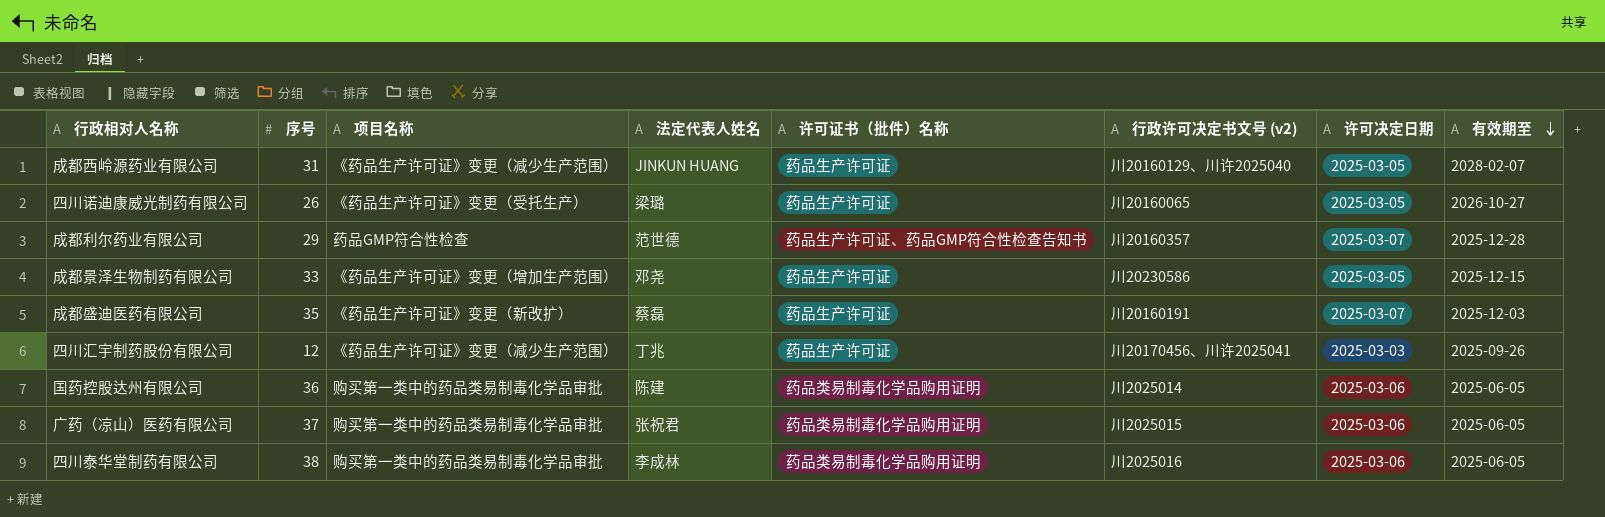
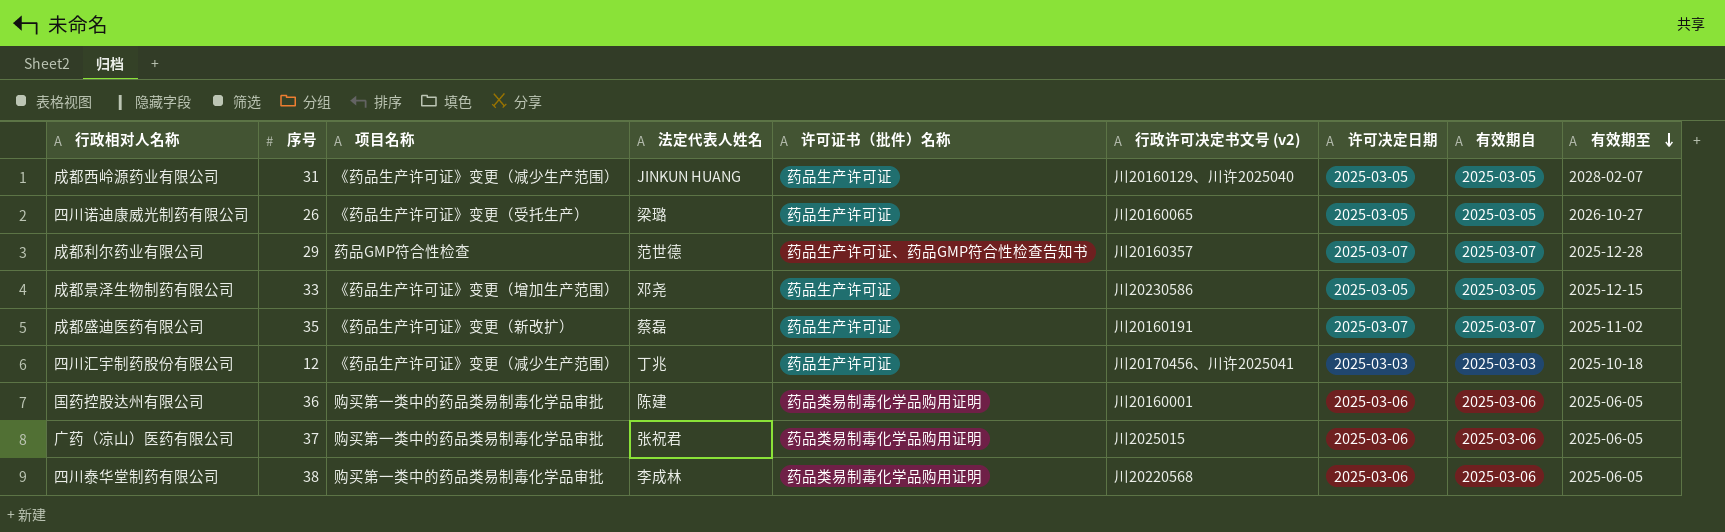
column 有效期自 | position: none -> 8
成都盛迪医药有限公司 | 有效期至: 2025-12-03 -> 2025-11-02
四川汇宇制药股份有限公司 | 有效期至: 2025-09-26 -> 2025-10-18
国药控股达州有限公司 | 行政许可决定书文号 (v2): 川2025014 -> 川20160001
四川泰华堂制药有限公司 | 行政许可决定书文号 (v2): 川2025016 -> 川20220568

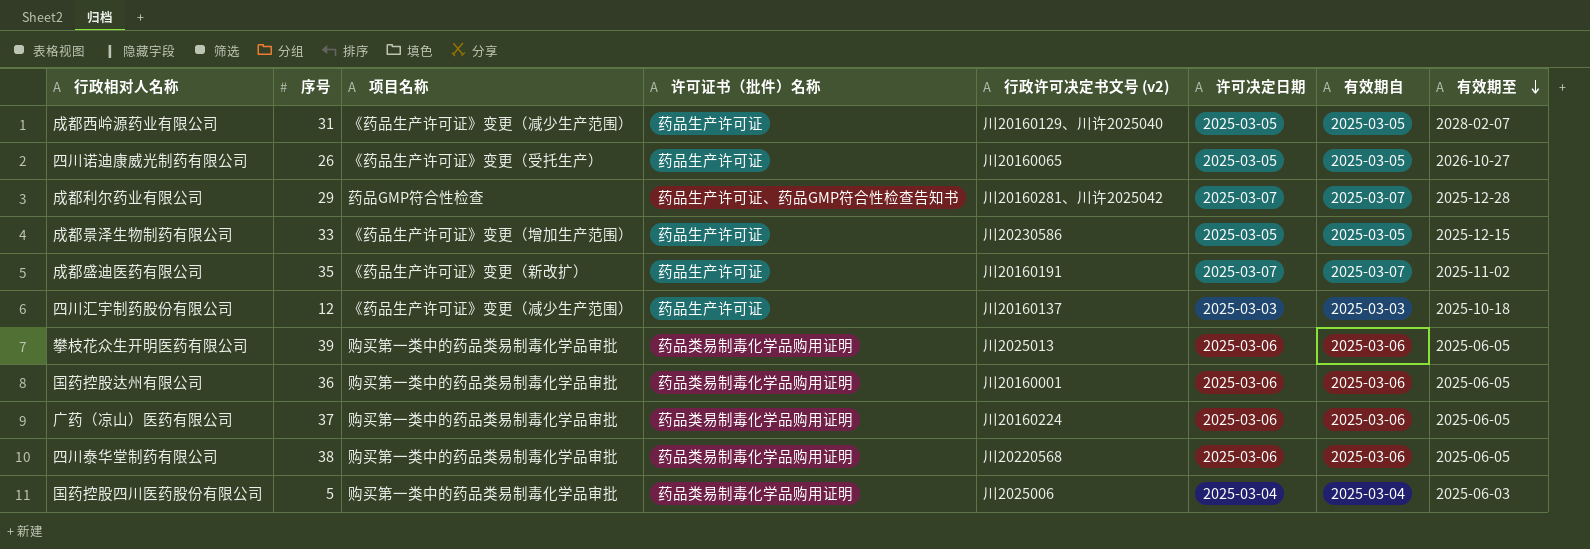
column 法定代表人姓名 | position: 4 -> none
成都利尔药业有限公司 | 行政许可决定书文号 (v2): 川20160357 -> 川20160281、川许2025042
四川汇宇制药股份有限公司 | 行政许可决定书文号 (v2): 川20170456、川许2025041 -> 川20160137
row 攀枝花众生开明医药有限公司: none -> 39 | 购买第一类中的药品类易制毒化学品审批 | 药品类易制毒化学品购用证明 | 川2025013 | 2025-03-06 | 2025-03-06 | 2025-06-05
广药（凉山）医药有限公司 | 行政许可决定书文号 (v2): 川2025015 -> 川20160224
row 国药控股四川医药股份有限公司: none -> 5 | 购买第一类中的药品类易制毒化学品审批 | 药品类易制毒化学品购用证明 | 川2025006 | 2025-03-04 | 2025-03-04 | 2025-06-03

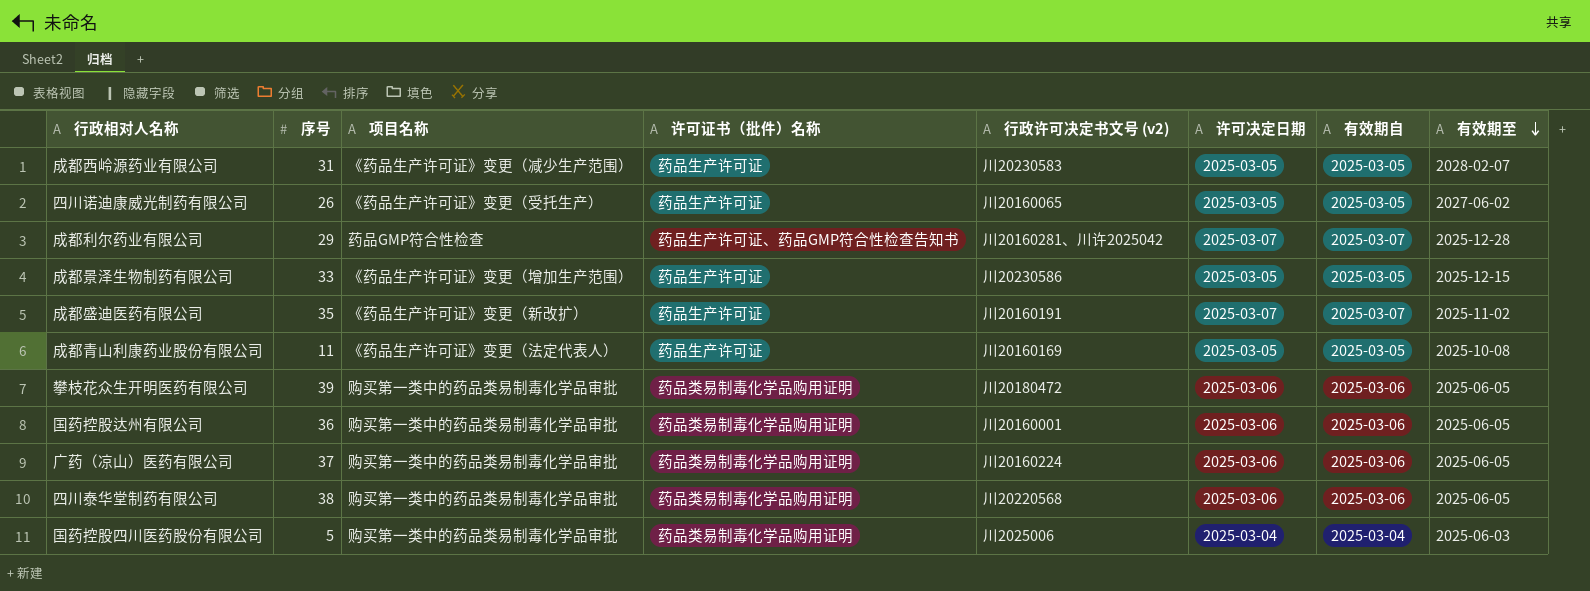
row 四川汇宇制药股份有限公司: 12 | 《药品生产许可证》变更（减少生产范围） | 药品生产许可证 | 川20160137 | 2025-03-03 | 2025-03-03 | 2025-10-18 -> none
成都西岭源药业有限公司 | 行政许可决定书文号 (v2): 川20160129、川许2025040 -> 川20230583
四川诺迪康威光制药有限公司 | 有效期至: 2026-10-27 -> 2027-06-02
row 成都青山利康药业股份有限公司: none -> 11 | 《药品生产许可证》变更（法定代表人） | 药品生产许可证 | 川20160169 | 2025-03-05 | 2025-03-05 | 2025-10-08
攀枝花众生开明医药有限公司 | 行政许可决定书文号 (v2): 川2025013 -> 川20180472

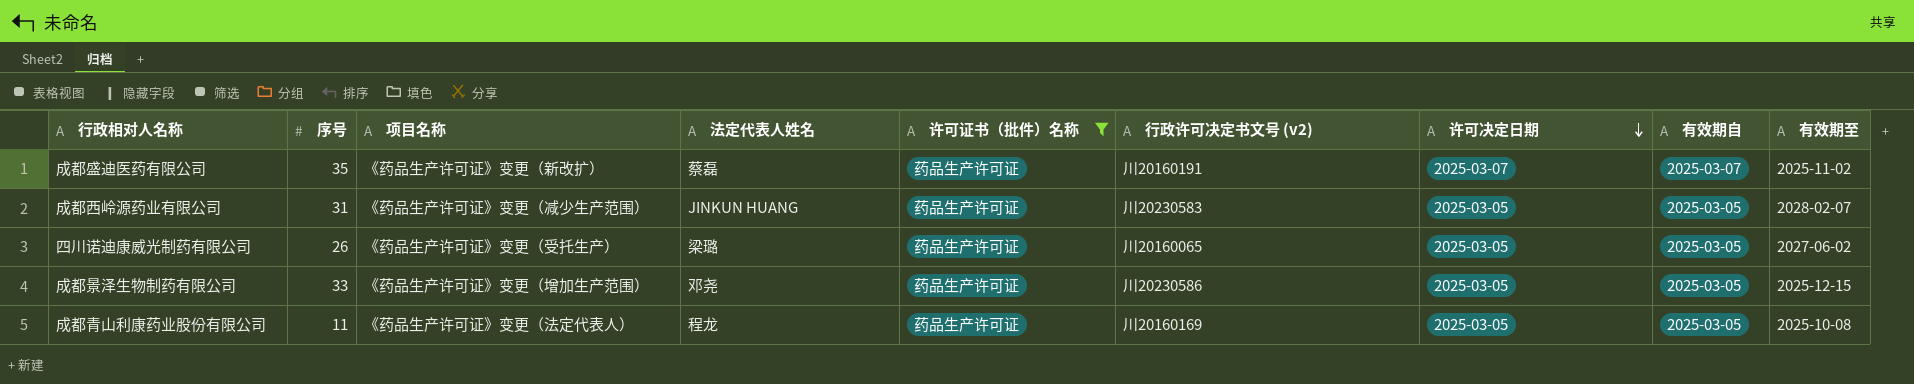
filter: none -> 许可证书（批件）名称 = 药品生产许可证
row order: 有效期至 descending -> 许可决定日期 descending
column 法定代表人姓名 | position: none -> 4

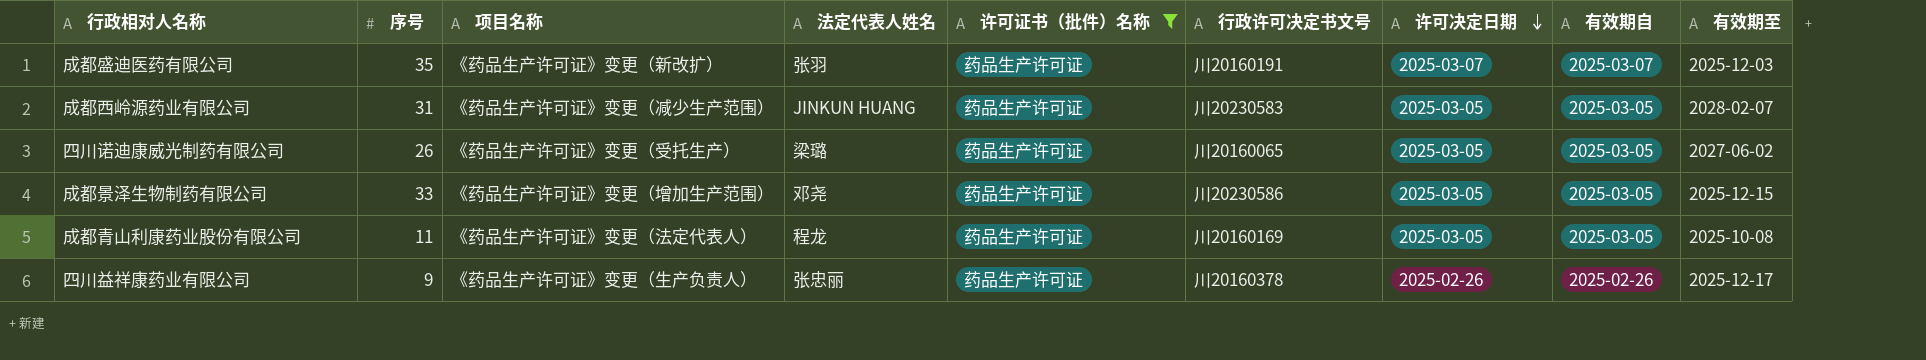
column name: 行政许可决定书文号 (v2) -> 行政许可决定书文号
成都盛迪医药有限公司 | 法定代表人姓名: 蔡磊 -> 张羽
成都盛迪医药有限公司 | 有效期至: 2025-11-02 -> 2025-12-03
row 四川益祥康药业有限公司: none -> 9 | 《药品生产许可证》变更（生产负责人） | 张忠丽 | 药品生产许可证 | 川20160378 | 2025-02-26 | 2025-02-26 | 2025-12-17

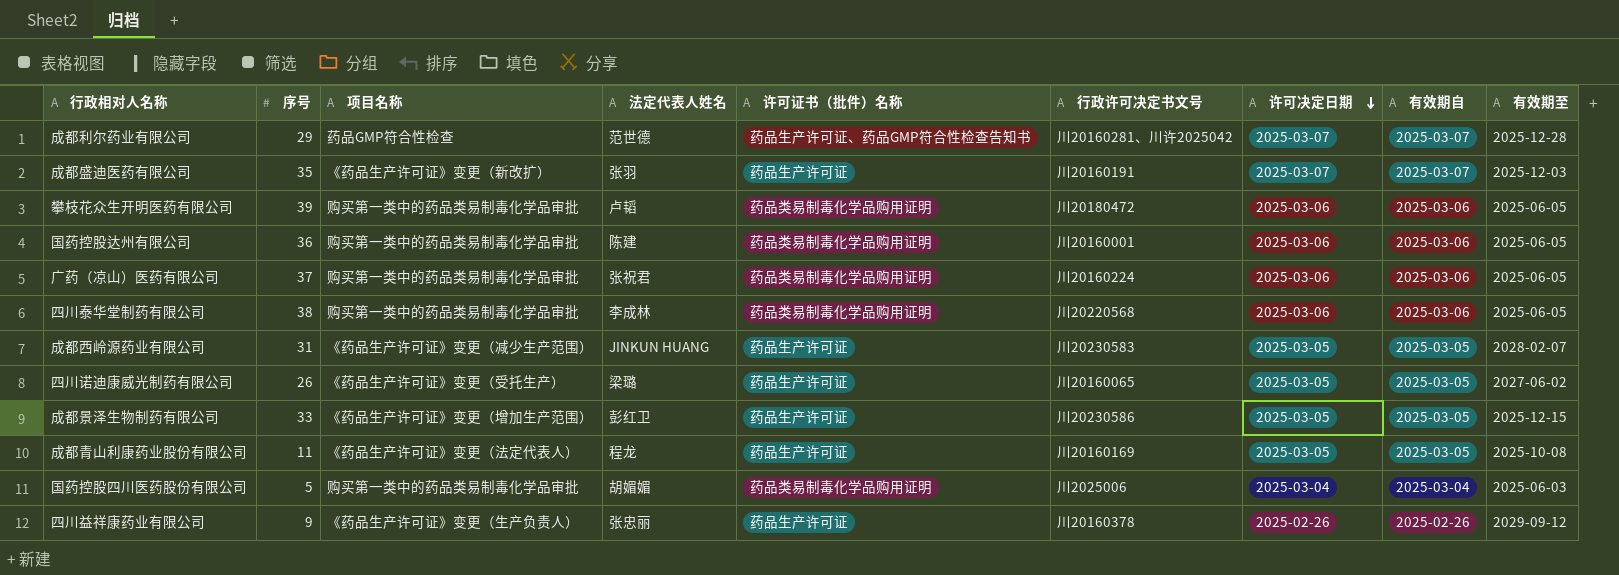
filter: 许可证书（批件）名称 = 药品生产许可证 -> none
成都景泽生物制药有限公司 | 法定代表人姓名: 邓尧 -> 彭红卫
四川益祥康药业有限公司 | 有效期至: 2025-12-17 -> 2029-09-12

